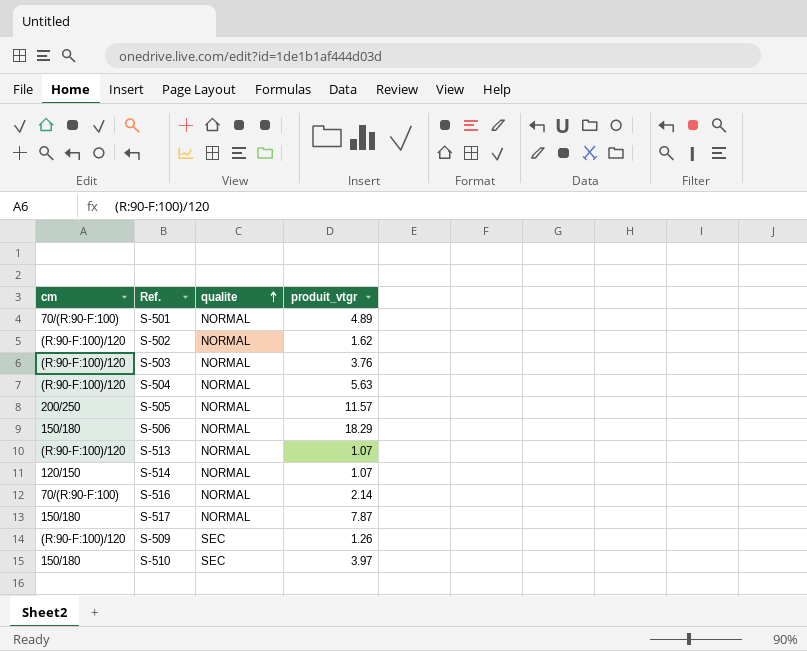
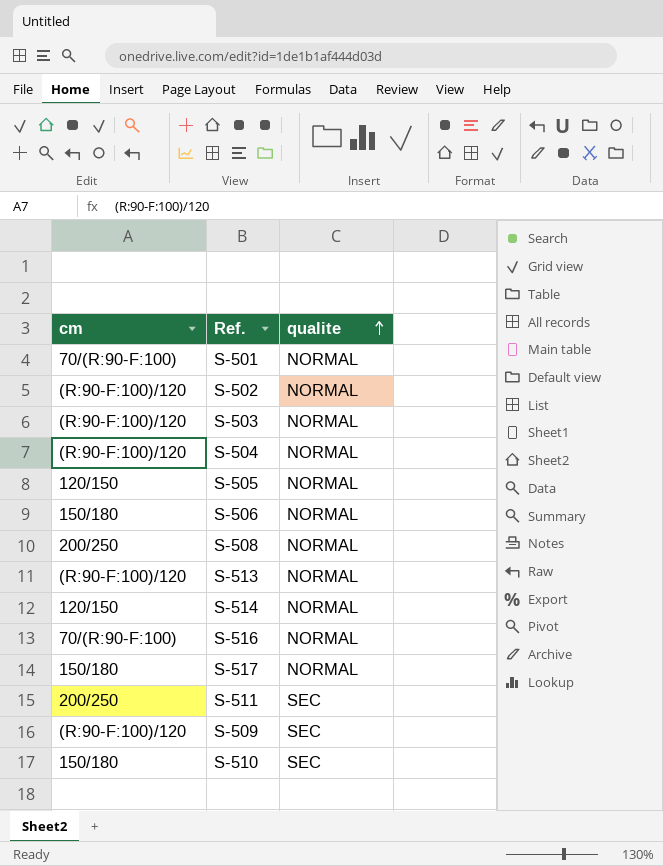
column produit_vtgr | position: 4 -> none
S-505 | cm: 200/250 -> 120/150
row S-508: none -> 200/250 | NORMAL
row S-511: none -> 200/250 | SEC

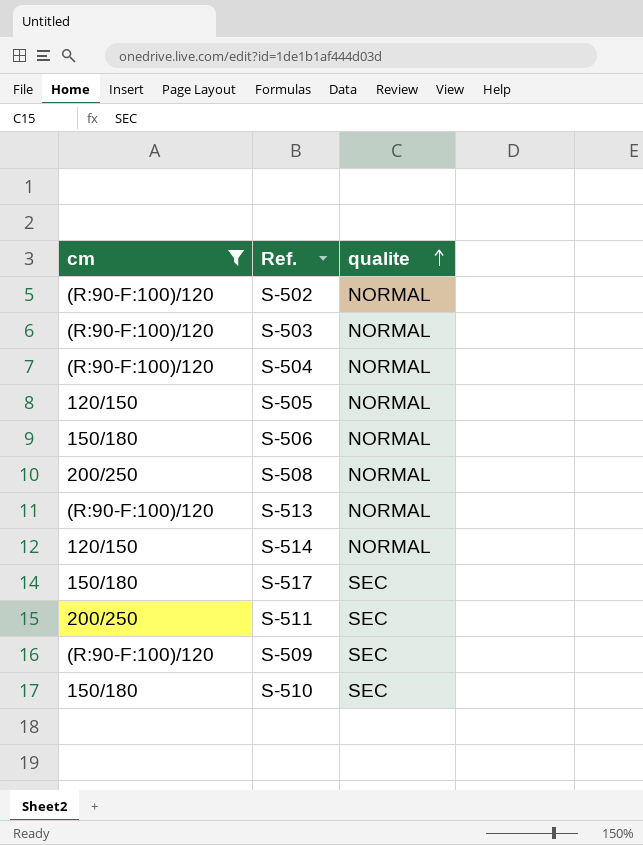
filter: none -> cm != 70/(R:90-F:100)
S-517 | qualite: NORMAL -> SEC

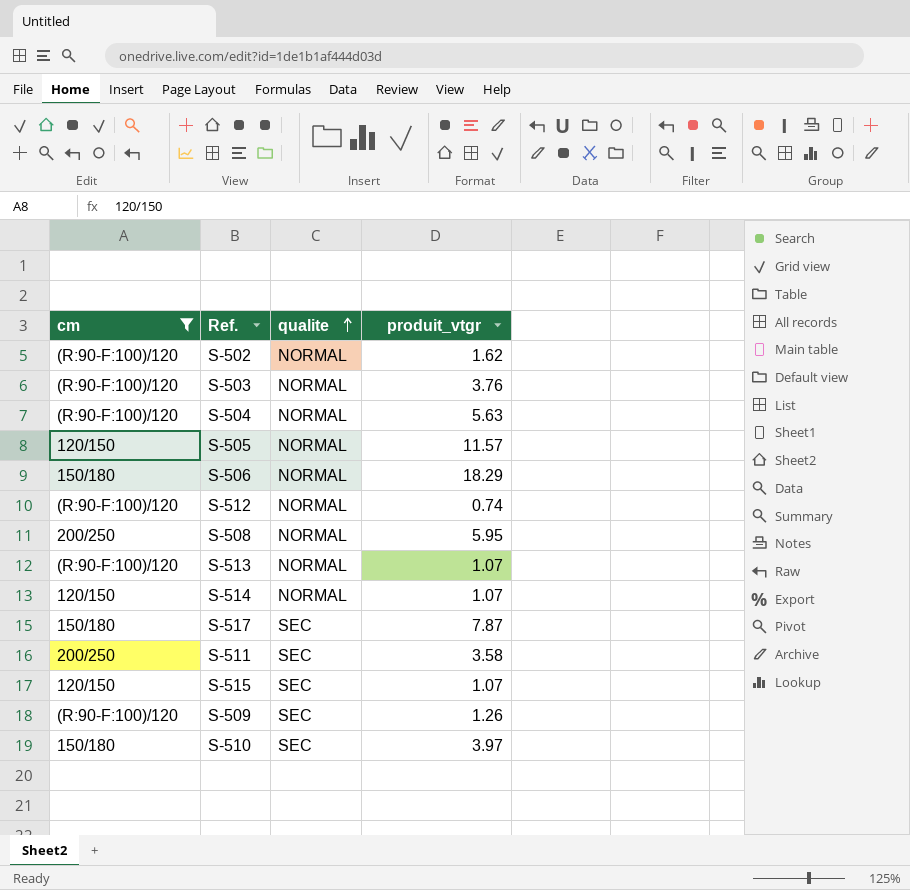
column produit_vtgr | position: none -> 4
row S-512: none -> (R:90-F:100)/120 | NORMAL | 0.74
row S-515: none -> 120/150 | SEC | 1.07

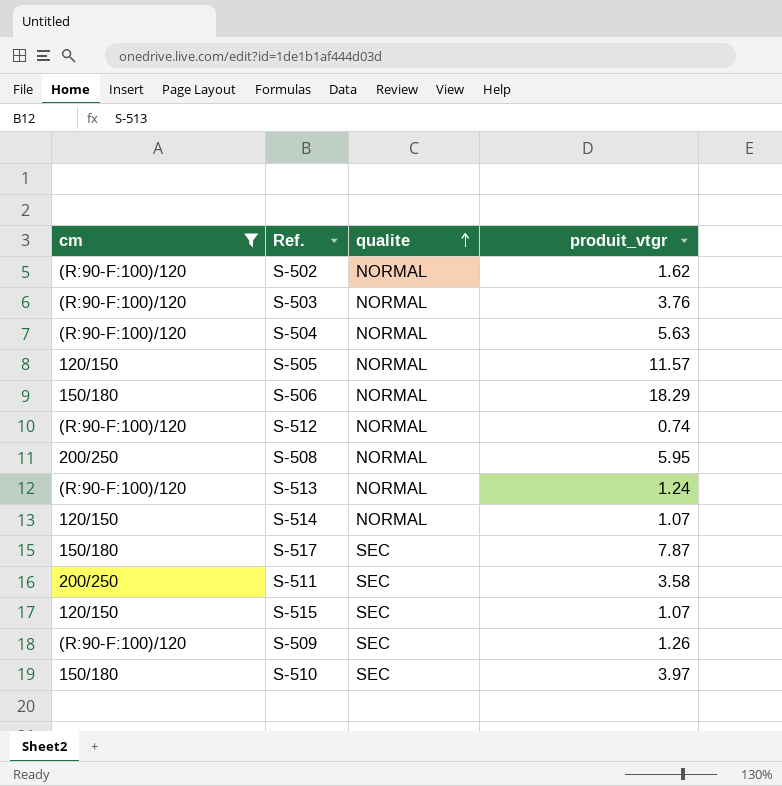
S-513 | produit_vtgr: 1.07 -> 1.24

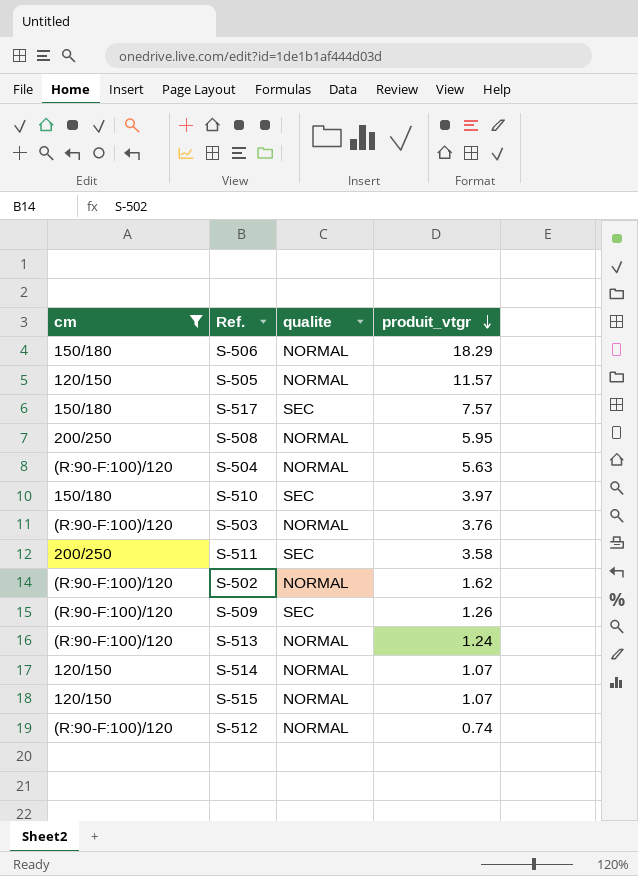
row order: qualite ascending -> produit_vtgr descending
S-517 | produit_vtgr: 7.87 -> 7.57
S-515 | qualite: SEC -> NORMAL

